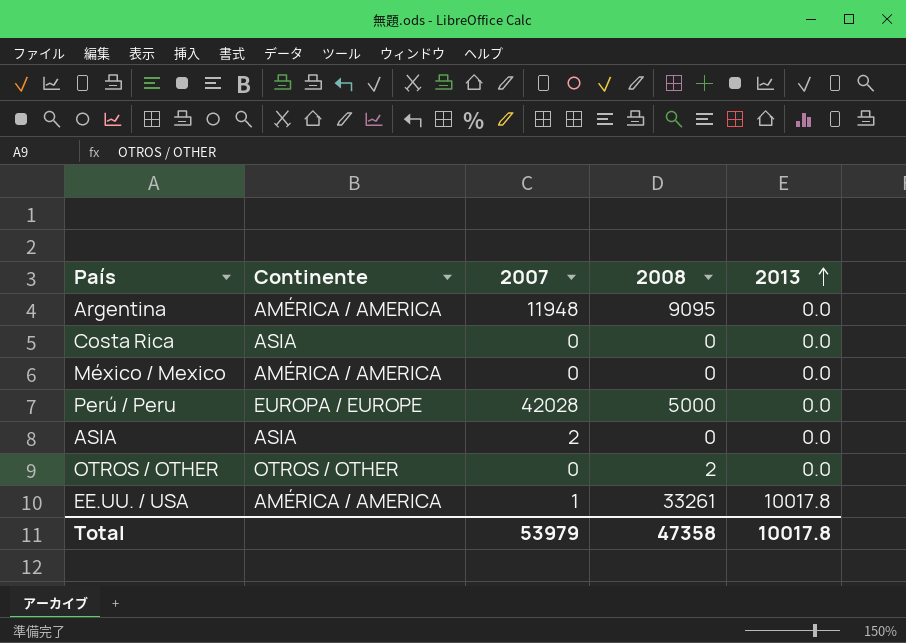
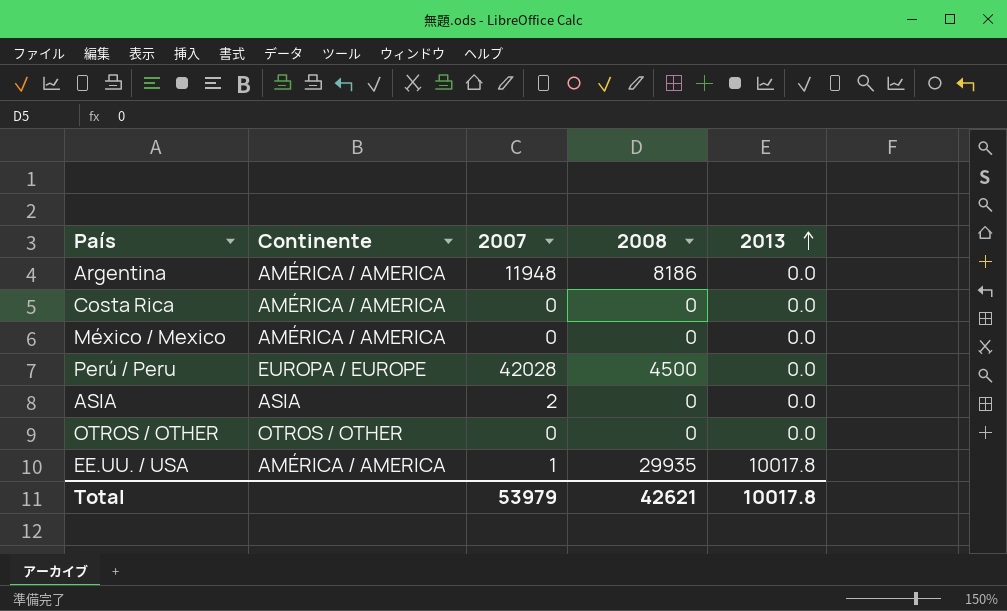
Argentina | 2008: 9095 -> 8186
Costa Rica | Continente: ASIA -> AMÉRICA / AMERICA
Perú / Peru | 2008: 5000 -> 4500
OTROS / OTHER | 2008: 2 -> 0
EE.UU. / USA | 2008: 33261 -> 29935
Total | 2008: 47358 -> 42621

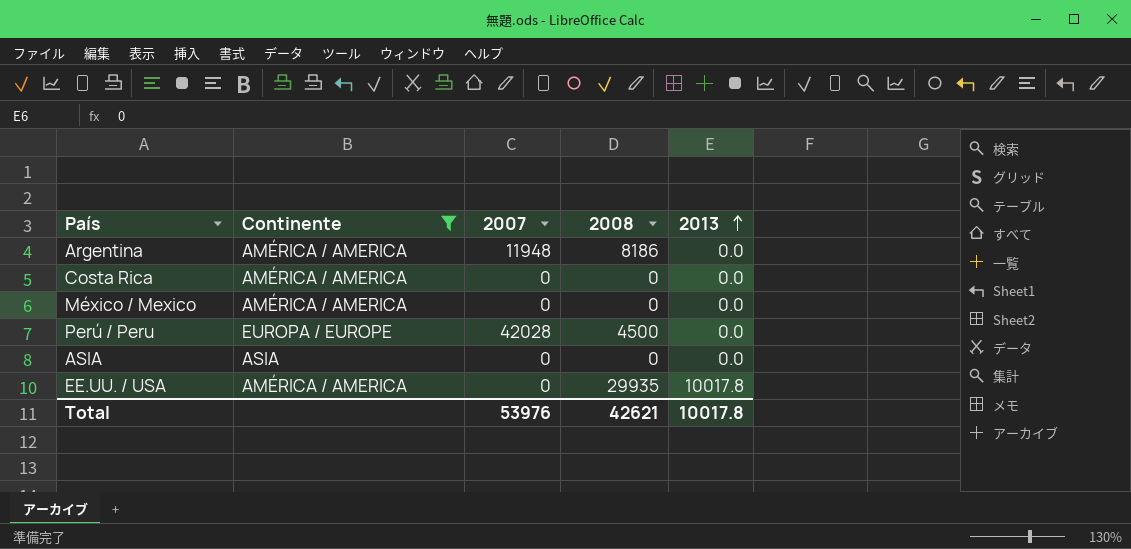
filter: none -> Continente != OTROS / OTHER
ASIA | 2007: 2 -> 0
EE.UU. / USA | 2007: 1 -> 0
Total | 2007: 53979 -> 53976

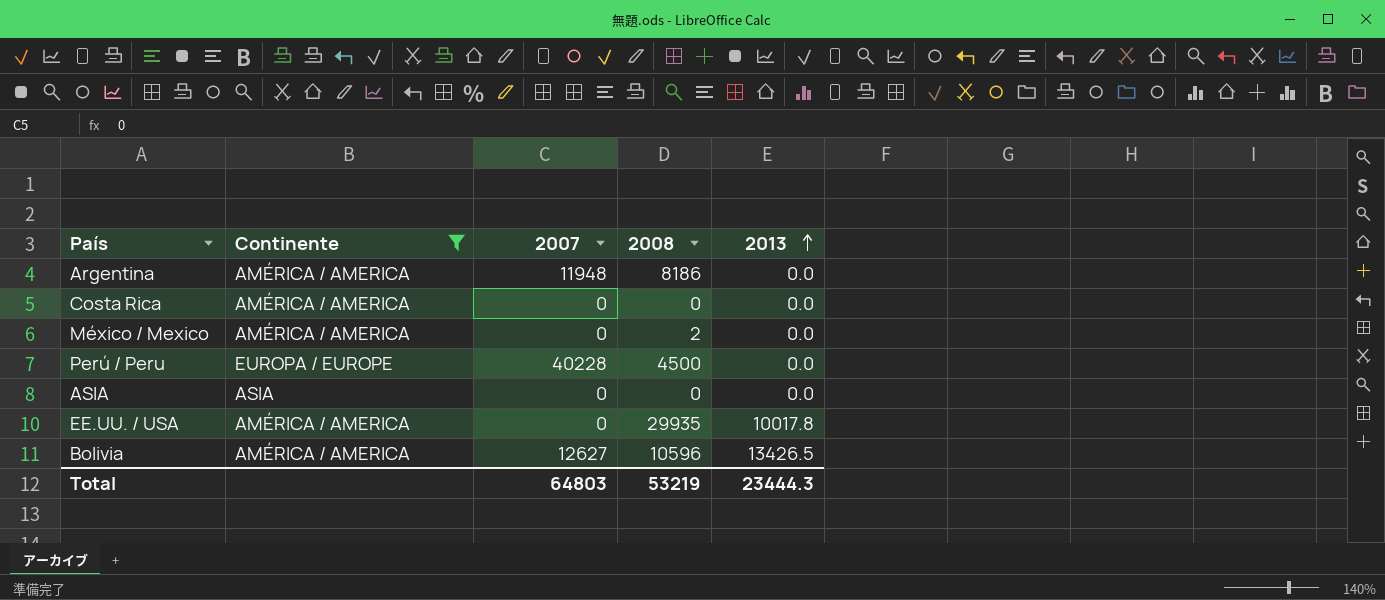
México / Mexico | 2008: 0 -> 2
Perú / Peru | 2007: 42028 -> 40228
row Bolivia: none -> AMÉRICA / AMERICA | 12627 | 10596 | 13426.5
Total | 2007: 53976 -> 64803
Total | 2008: 42621 -> 53219
Total | 2013: 10017.8 -> 23444.3

